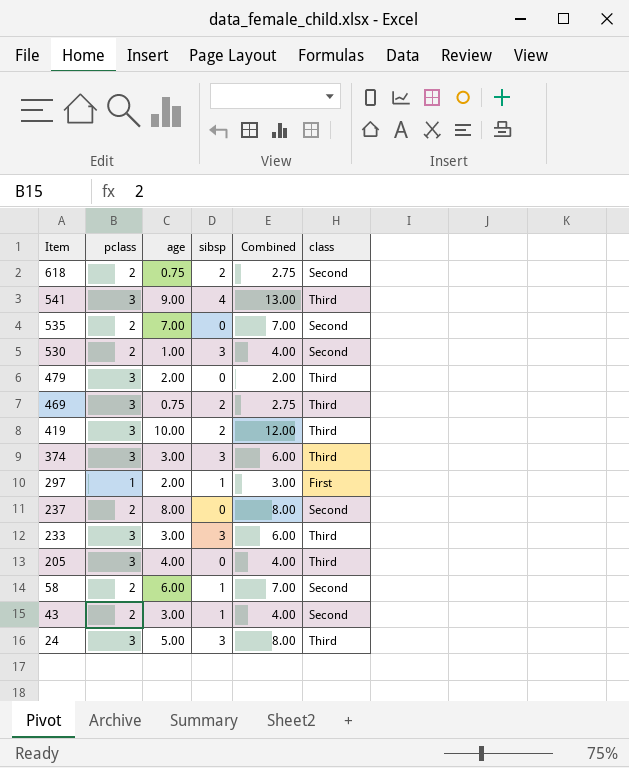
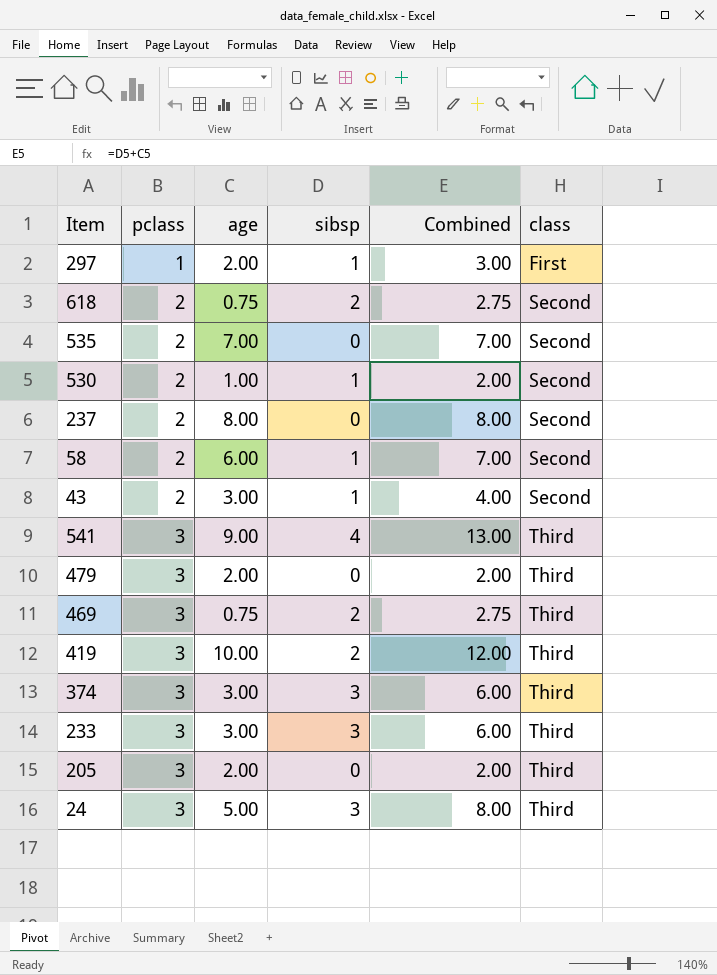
row order: Item descending -> pclass ascending
530 | sibsp: 3 -> 1
530 | Combined: 4.00 -> 2.00
205 | age: 4.00 -> 2.00
205 | Combined: 4.00 -> 2.00

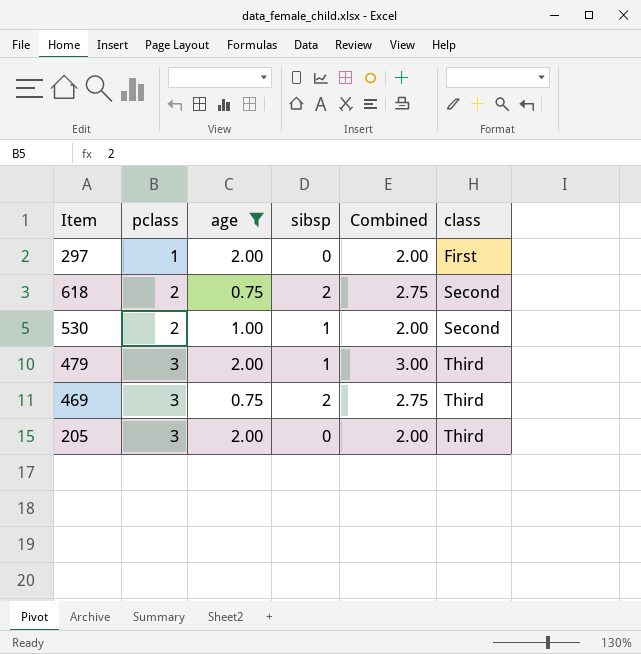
filter: none -> age <= 2.00
297 | sibsp: 1 -> 0
297 | Combined: 3.00 -> 2.00
479 | sibsp: 0 -> 1
479 | Combined: 2.00 -> 3.00

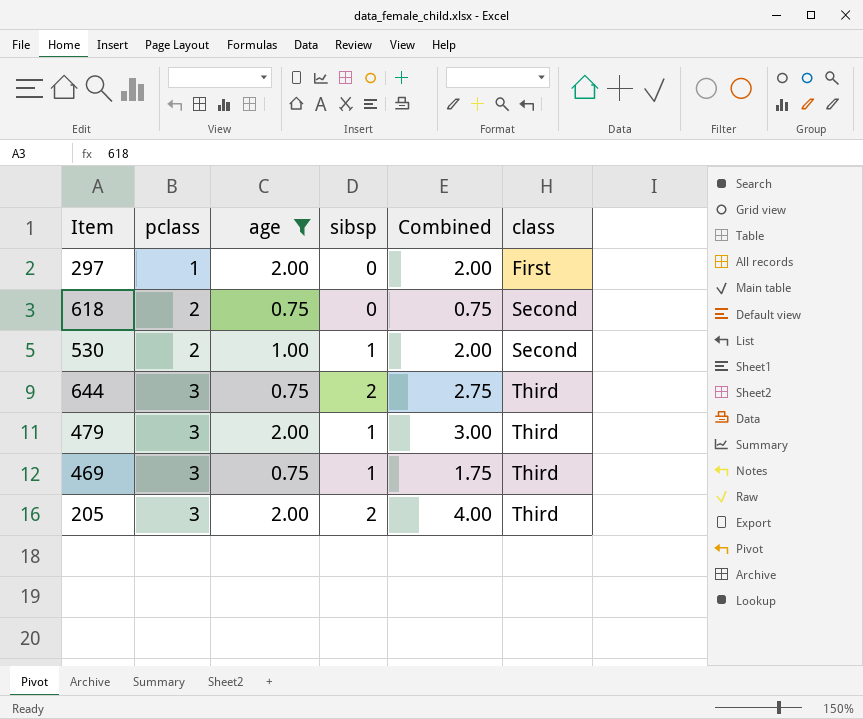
618 | sibsp: 2 -> 0
618 | Combined: 2.75 -> 0.75
row 644: none -> 3 | 0.75 | 2 | 2.75 | Third
469 | sibsp: 2 -> 1
469 | Combined: 2.75 -> 1.75
205 | sibsp: 0 -> 2
205 | Combined: 2.00 -> 4.00

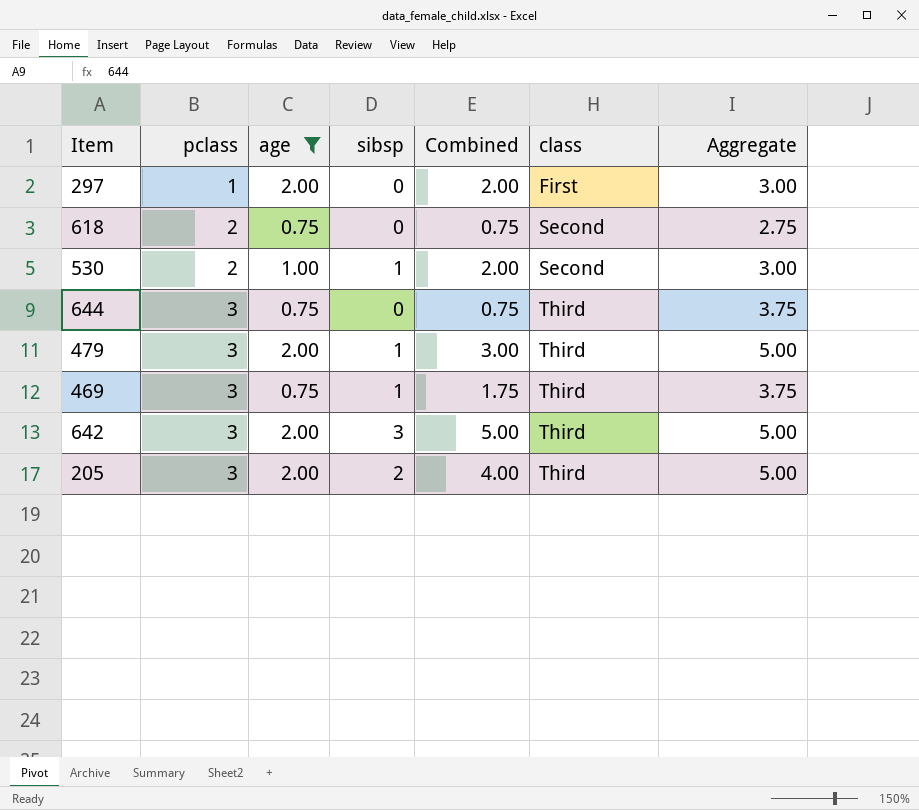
column Aggregate | formula: none -> [pclass] + [age]
644 | sibsp: 2 -> 0
644 | Combined: 2.75 -> 0.75
row 642: none -> 3 | 2.00 | 3 | 5.00 | Third | 5.00

